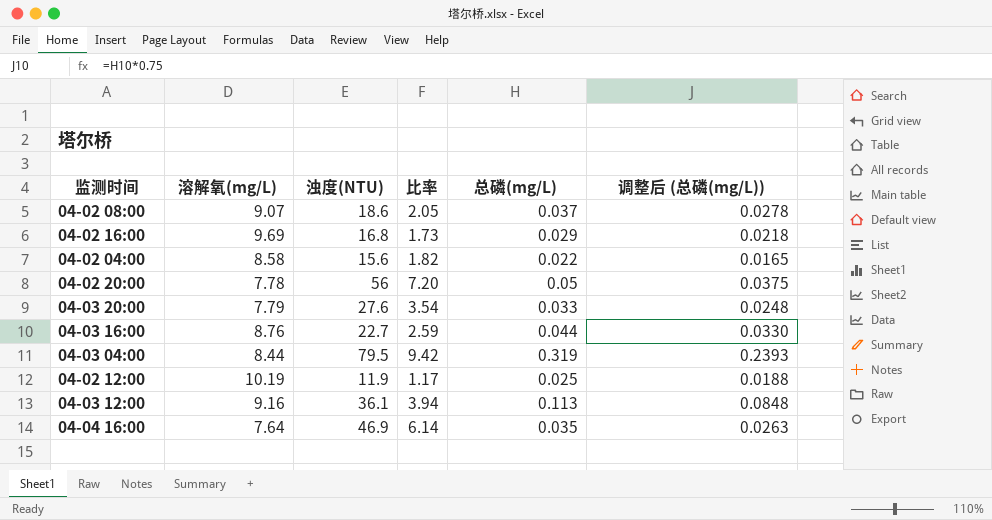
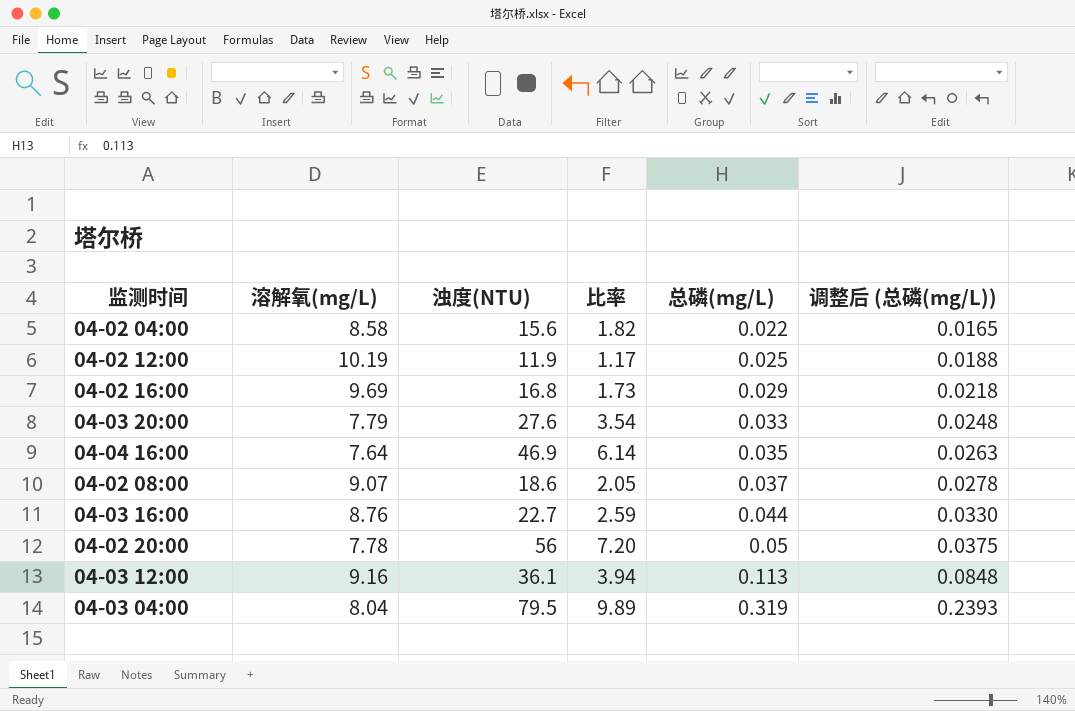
row order: none -> 总磷(mg/L) ascending
04-03 04:00 | 溶解氧(mg/L): 8.44 -> 8.04
04-03 04:00 | 比率: 9.42 -> 9.89

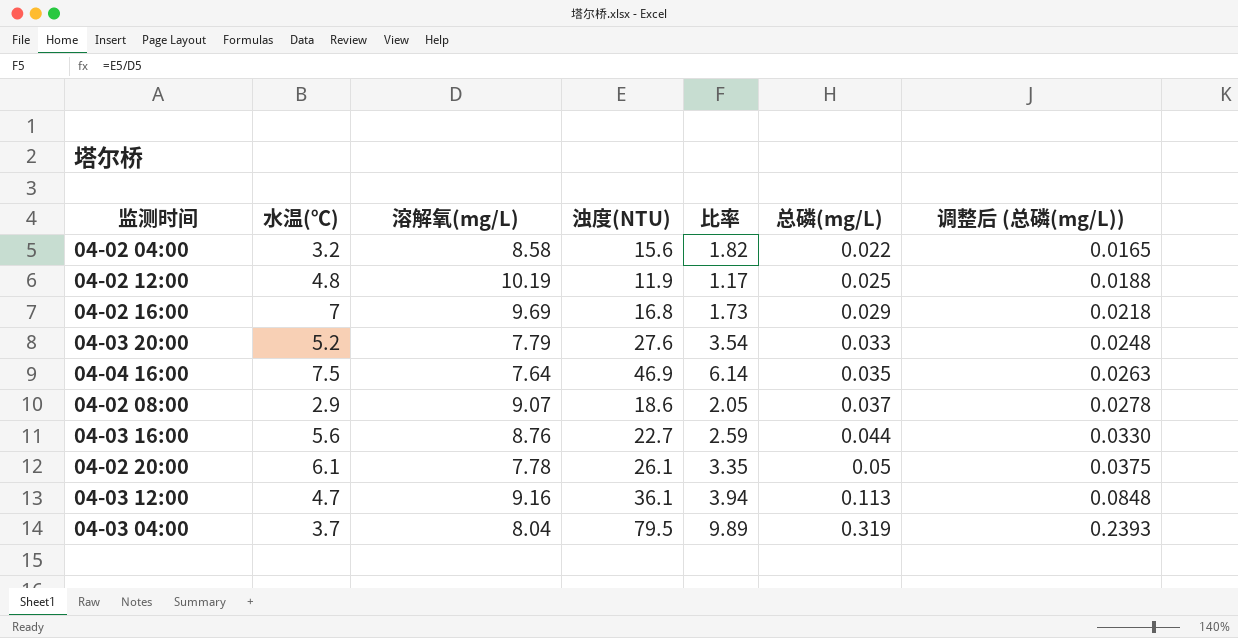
column 水温(℃) | position: none -> 2
04-02 20:00 | 浊度(NTU): 56 -> 26.1
04-02 20:00 | 比率: 7.20 -> 3.35

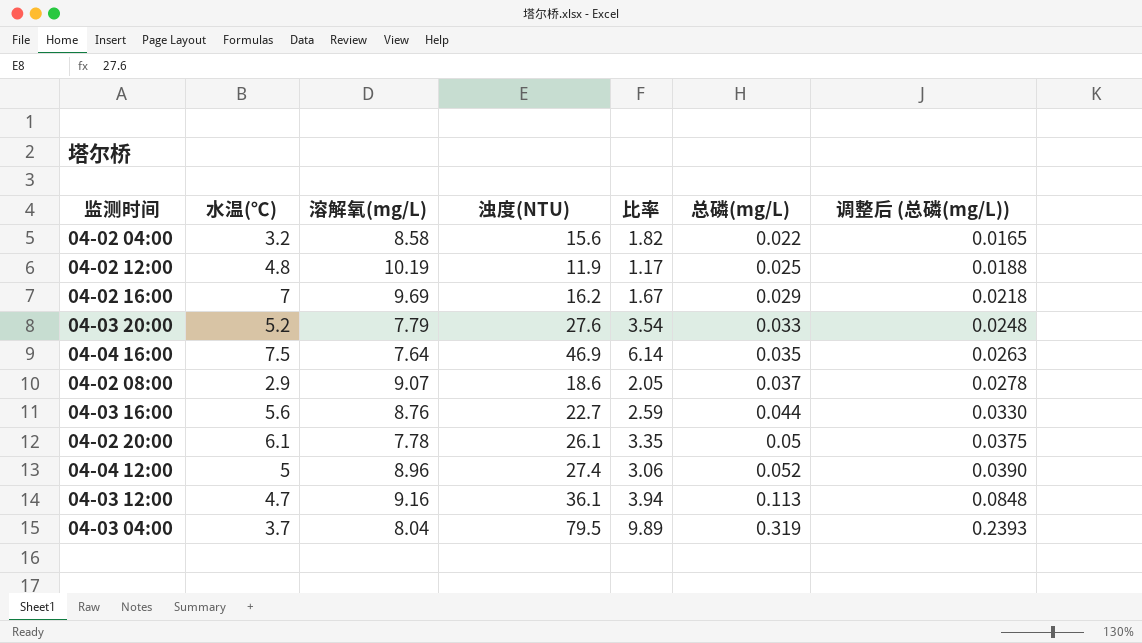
04-02 16:00 | 浊度(NTU): 16.8 -> 16.2
04-02 16:00 | 比率: 1.73 -> 1.67
row 04-04 12:00: none -> 5 | 8.96 | 27.4 | 3.06 | 0.052 | 0.0390

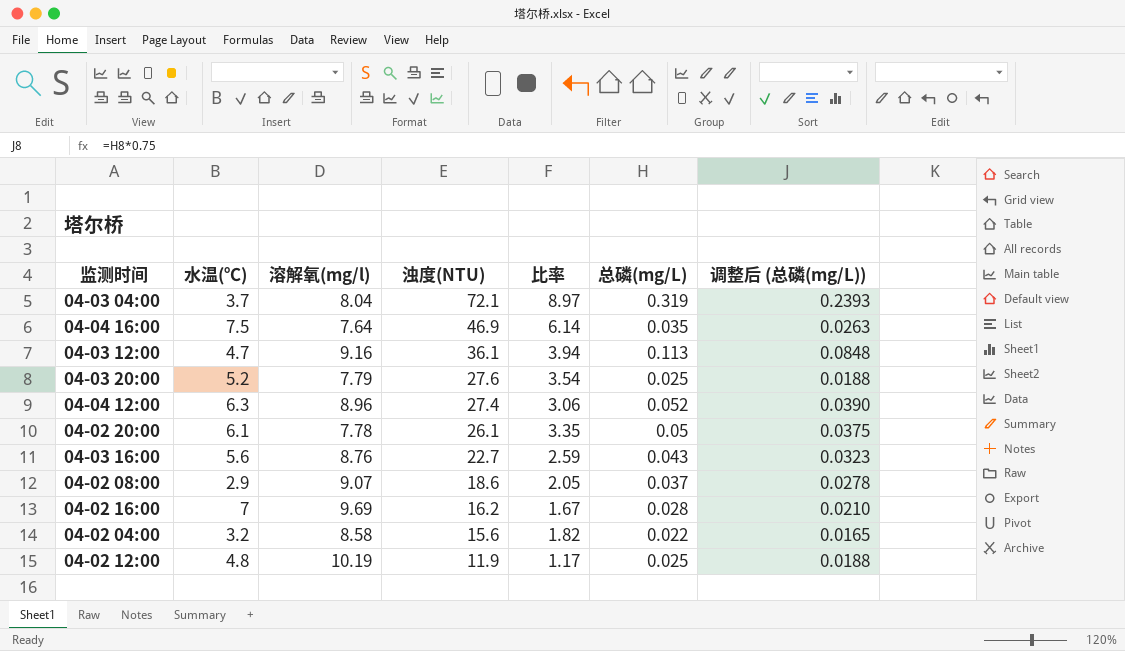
row order: 总磷(mg/L) ascending -> 浊度(NTU) descending
column name: 溶解氧(mg/L) -> 溶解氧(mg/l)
04-03 04:00 | 浊度(NTU): 79.5 -> 72.1
04-03 04:00 | 比率: 9.89 -> 8.97
04-03 20:00 | 总磷(mg/L): 0.033 -> 0.025
04-03 20:00 | 调整后 (总磷(mg/L)): 0.0248 -> 0.0188
04-04 12:00 | 水温(℃): 5 -> 6.3
04-03 16:00 | 总磷(mg/L): 0.044 -> 0.043
04-03 16:00 | 调整后 (总磷(mg/L)): 0.0330 -> 0.0323
04-02 16:00 | 总磷(mg/L): 0.029 -> 0.028
04-02 16:00 | 调整后 (总磷(mg/L)): 0.0218 -> 0.0210

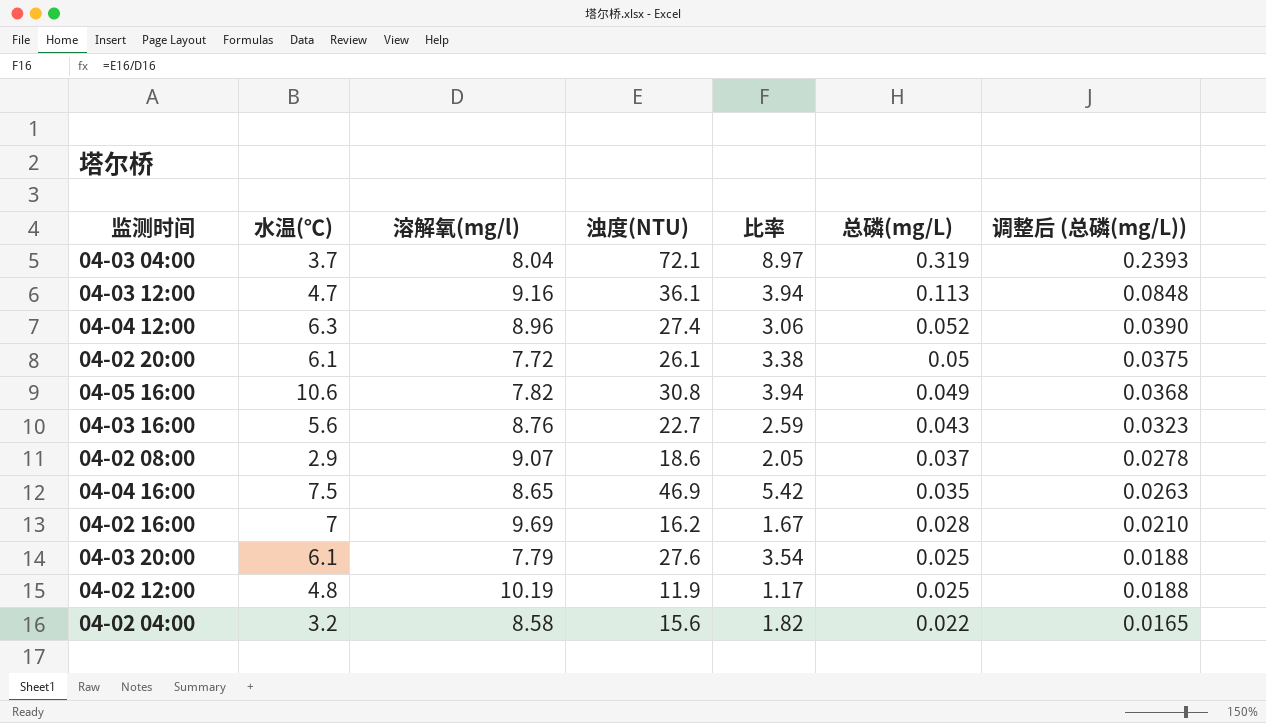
row order: 浊度(NTU) descending -> 总磷(mg/L) descending
04-02 20:00 | 溶解氧(mg/l): 7.78 -> 7.72
04-02 20:00 | 比率: 3.35 -> 3.38
row 04-05 16:00: none -> 10.6 | 7.82 | 30.8 | 3.94 | 0.049 | 0.0368
04-04 16:00 | 溶解氧(mg/l): 7.64 -> 8.65
04-04 16:00 | 比率: 6.14 -> 5.42
04-03 20:00 | 水温(℃): 5.2 -> 6.1

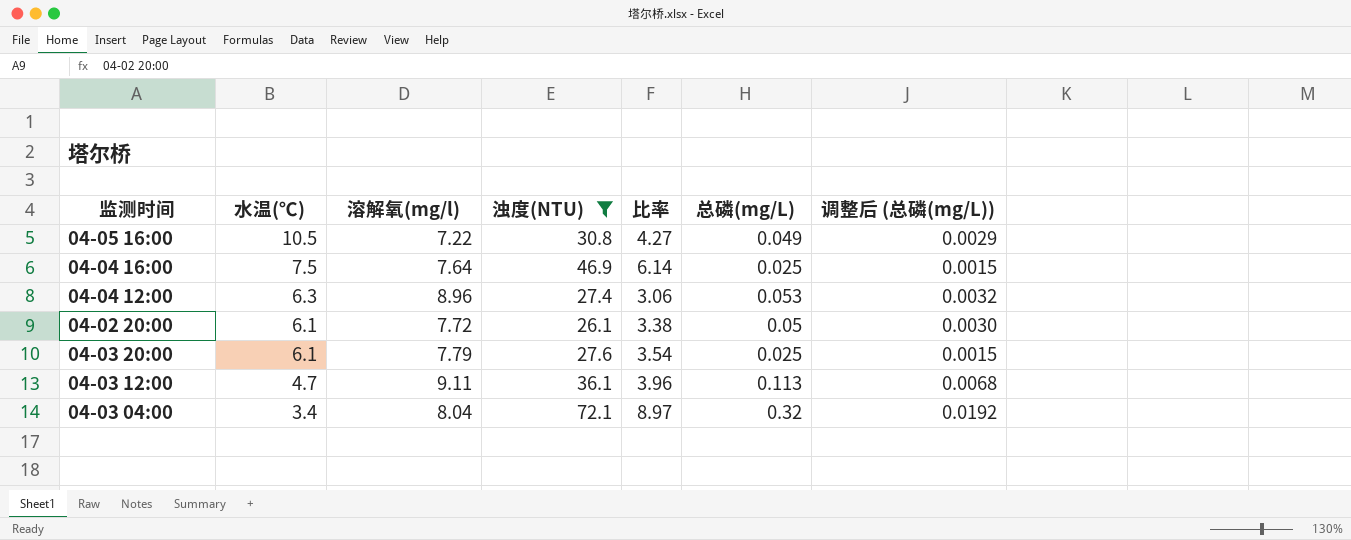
filter: none -> 浊度(NTU) >= 26.1
row order: 总磷(mg/L) descending -> 水温(℃) descending
column 调整后 (总磷(mg/L)) | formula: [总磷(mg/L)] * 0.75 -> [总磷(mg/L)] * 0.06
04-05 16:00 | 水温(℃): 10.6 -> 10.5
04-05 16:00 | 溶解氧(mg/l): 7.82 -> 7.22
04-05 16:00 | 比率: 3.94 -> 4.27
04-04 16:00 | 溶解氧(mg/l): 8.65 -> 7.64
04-04 16:00 | 比率: 5.42 -> 6.14
04-04 16:00 | 总磷(mg/L): 0.035 -> 0.025
04-04 12:00 | 总磷(mg/L): 0.052 -> 0.053
04-03 12:00 | 溶解氧(mg/l): 9.16 -> 9.11
04-03 12:00 | 比率: 3.94 -> 3.96
04-03 04:00 | 水温(℃): 3.7 -> 3.4
04-03 04:00 | 总磷(mg/L): 0.319 -> 0.32

